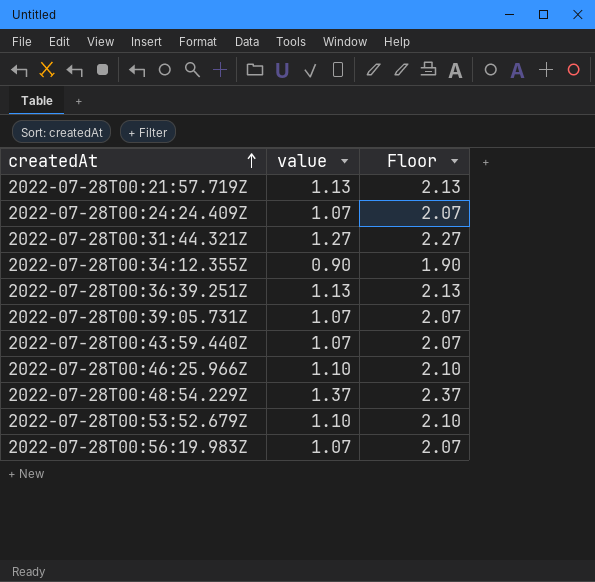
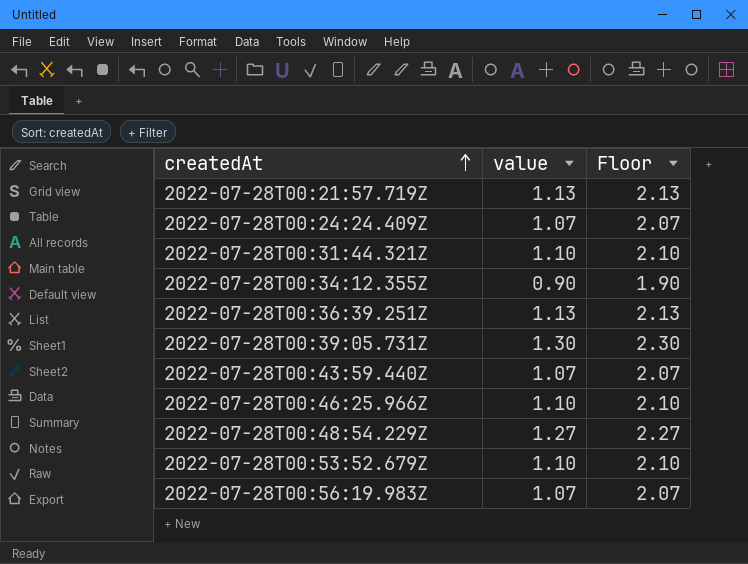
2022-07-28T00:31:44.321Z | value: 1.27 -> 1.10
2022-07-28T00:31:44.321Z | Floor: 2.27 -> 2.10
2022-07-28T00:39:05.731Z | value: 1.07 -> 1.30
2022-07-28T00:39:05.731Z | Floor: 2.07 -> 2.30
2022-07-28T00:48:54.229Z | value: 1.37 -> 1.27
2022-07-28T00:48:54.229Z | Floor: 2.37 -> 2.27

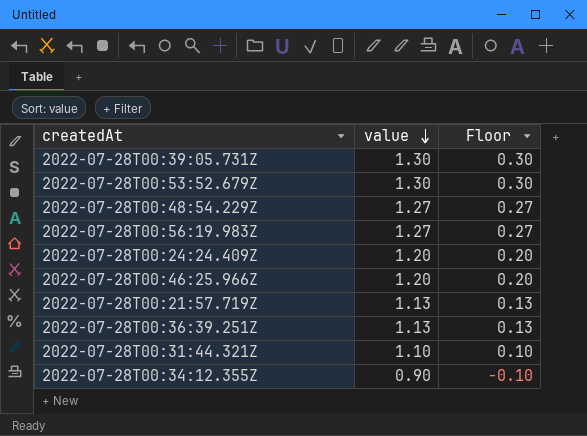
row order: createdAt ascending -> value descending
column Floor | formula: [value] + 1 -> [value] - 1
row 2022-07-28T00:43:59.440Z: 1.07 | 2.07 -> none
2022-07-28T00:53:52.679Z | value: 1.10 -> 1.30
2022-07-28T00:56:19.983Z | value: 1.07 -> 1.27
2022-07-28T00:24:24.409Z | value: 1.07 -> 1.20
2022-07-28T00:46:25.966Z | value: 1.10 -> 1.20

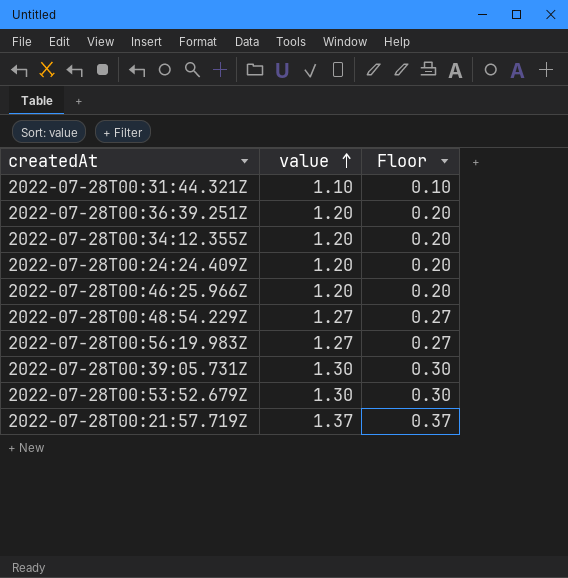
row order: value descending -> value ascending
2022-07-28T00:36:39.251Z | value: 1.13 -> 1.20
2022-07-28T00:36:39.251Z | Floor: 0.13 -> 0.20
2022-07-28T00:34:12.355Z | value: 0.90 -> 1.20
2022-07-28T00:34:12.355Z | Floor: -0.10 -> 0.20
2022-07-28T00:21:57.719Z | value: 1.13 -> 1.37
2022-07-28T00:21:57.719Z | Floor: 0.13 -> 0.37

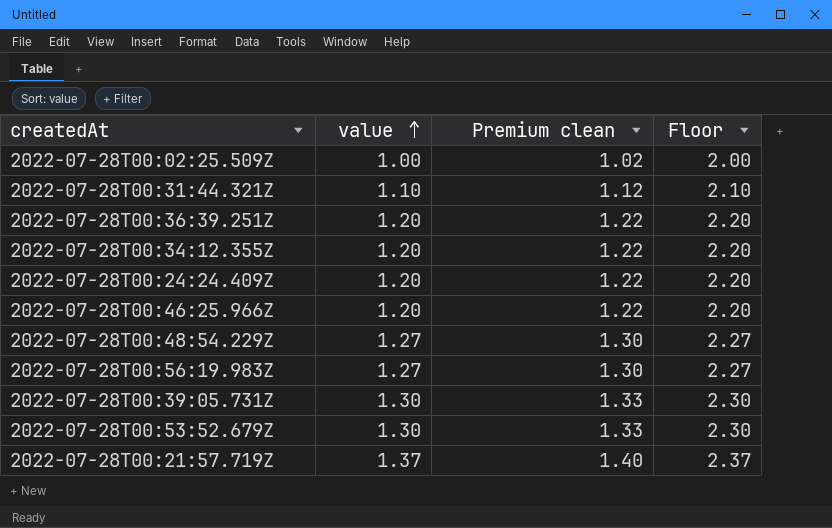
column Premium clean | formula: none -> [value] * 1.02
column Floor | formula: [value] - 1 -> [value] + 1
row 2022-07-28T00:02:25.509Z: none -> 1.00 | 1.02 | 2.00

